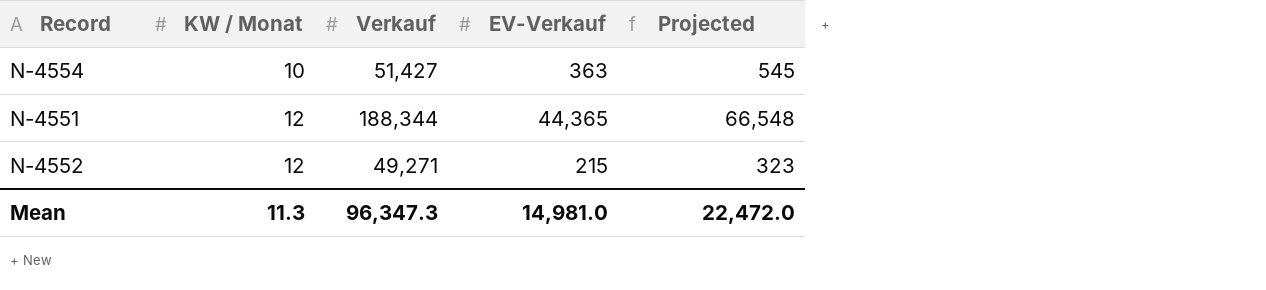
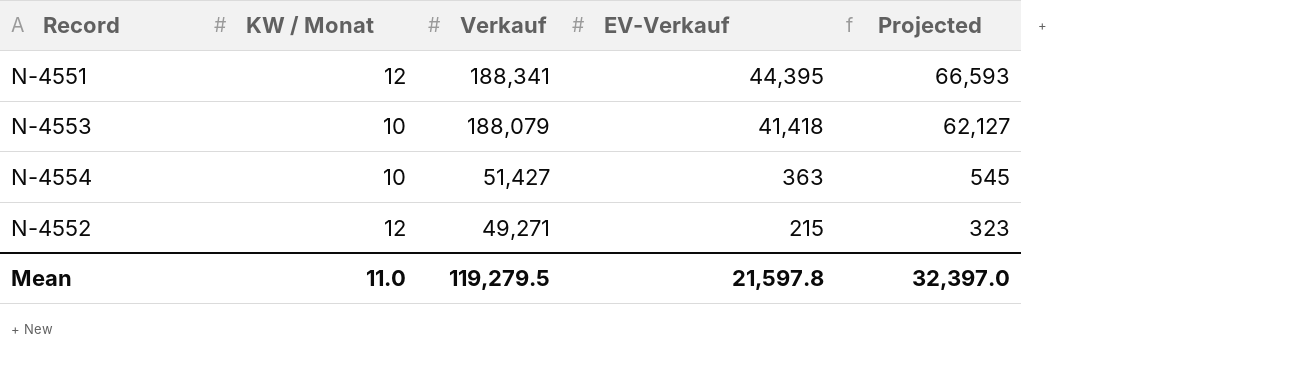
row order: KW / Monat ascending -> Verkauf descending
N-4551 | Verkauf: 188,344 -> 188,341
N-4551 | EV-Verkauf: 44,365 -> 44,395
N-4551 | Projected: 66,548 -> 66,593
row N-4553: none -> 10 | 188,079 | 41,418 | 62,127
Mean | KW / Monat: 11.3 -> 11.0
Mean | Verkauf: 96,347.3 -> 119,279.5
Mean | EV-Verkauf: 14,981.0 -> 21,597.8
Mean | Projected: 22,472.0 -> 32,397.0

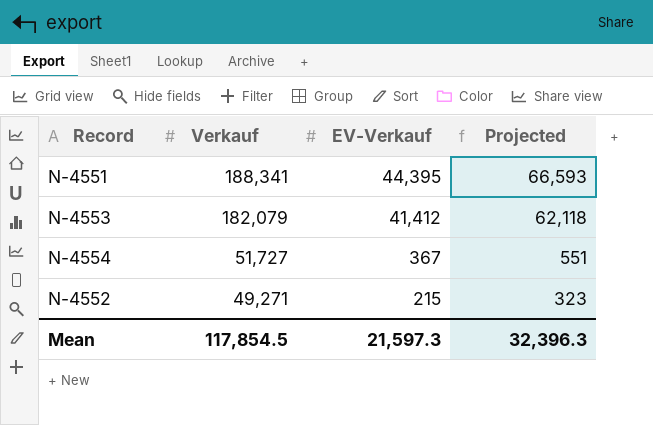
column KW / Monat | position: 2 -> none
N-4553 | Verkauf: 188,079 -> 182,079
N-4553 | EV-Verkauf: 41,418 -> 41,412
N-4553 | Projected: 62,127 -> 62,118
N-4554 | Verkauf: 51,427 -> 51,727
N-4554 | EV-Verkauf: 363 -> 367
N-4554 | Projected: 545 -> 551
Mean | Verkauf: 119,279.5 -> 117,854.5
Mean | EV-Verkauf: 21,597.8 -> 21,597.3
Mean | Projected: 32,397.0 -> 32,396.3

